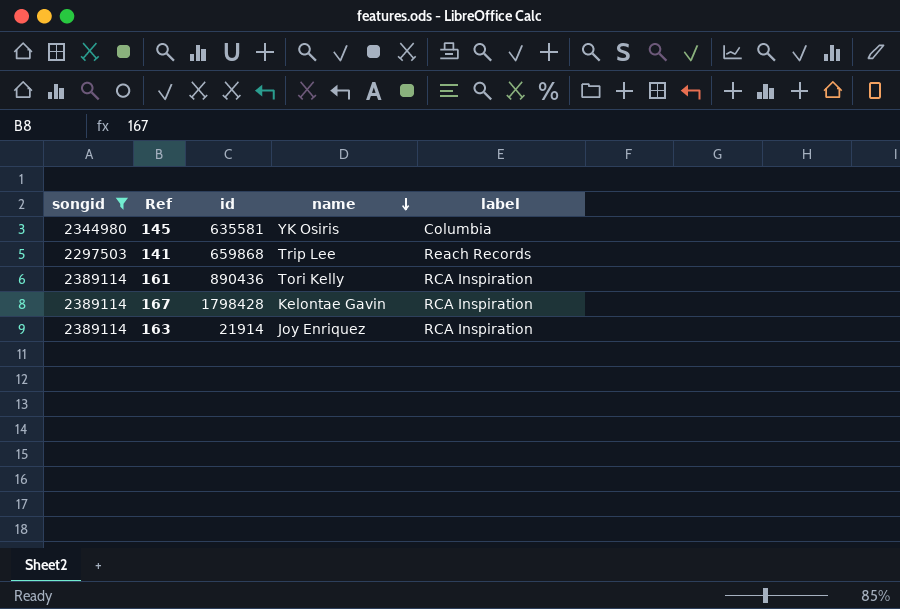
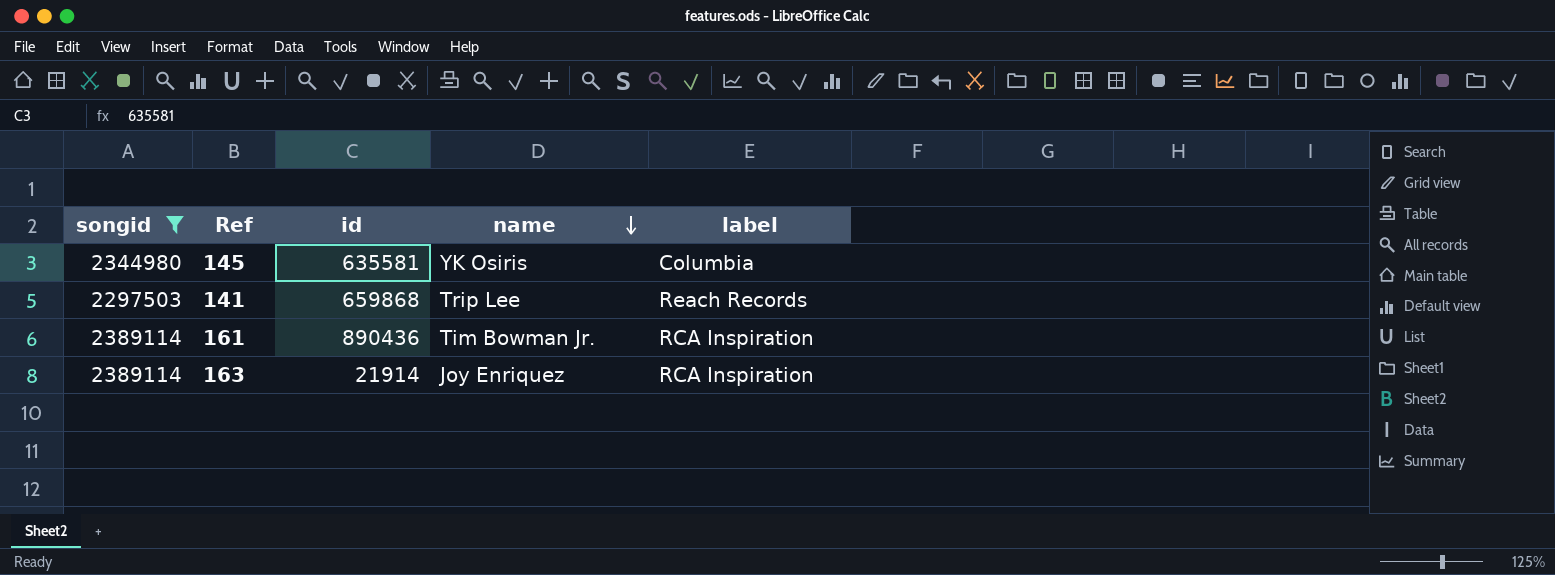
row 167: 2389114 | 1798428 | Kelontae Gavin | RCA Inspiration -> none
161 | name: Tori Kelly -> Tim Bowman Jr.

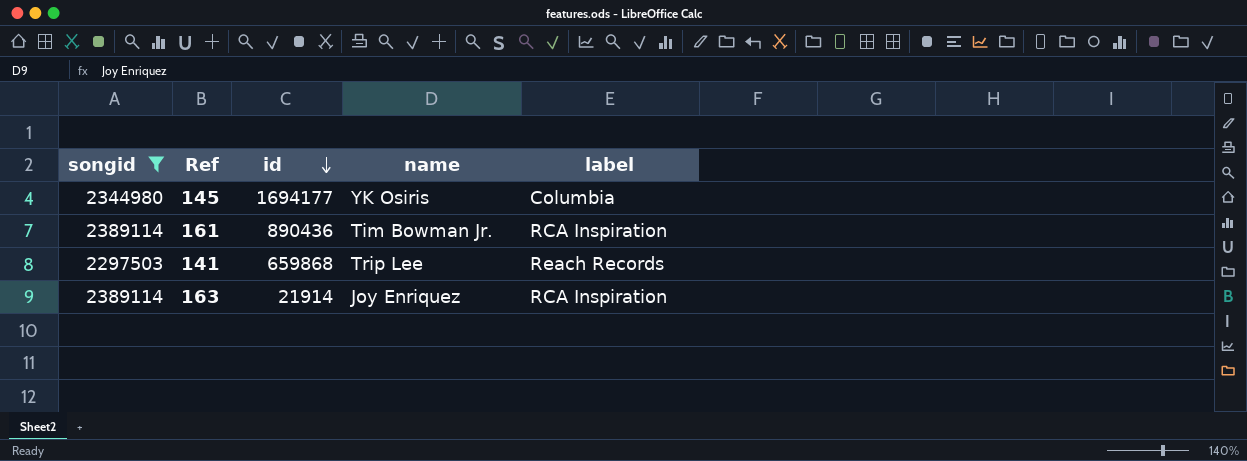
row order: name descending -> id descending
145 | id: 635581 -> 1694177

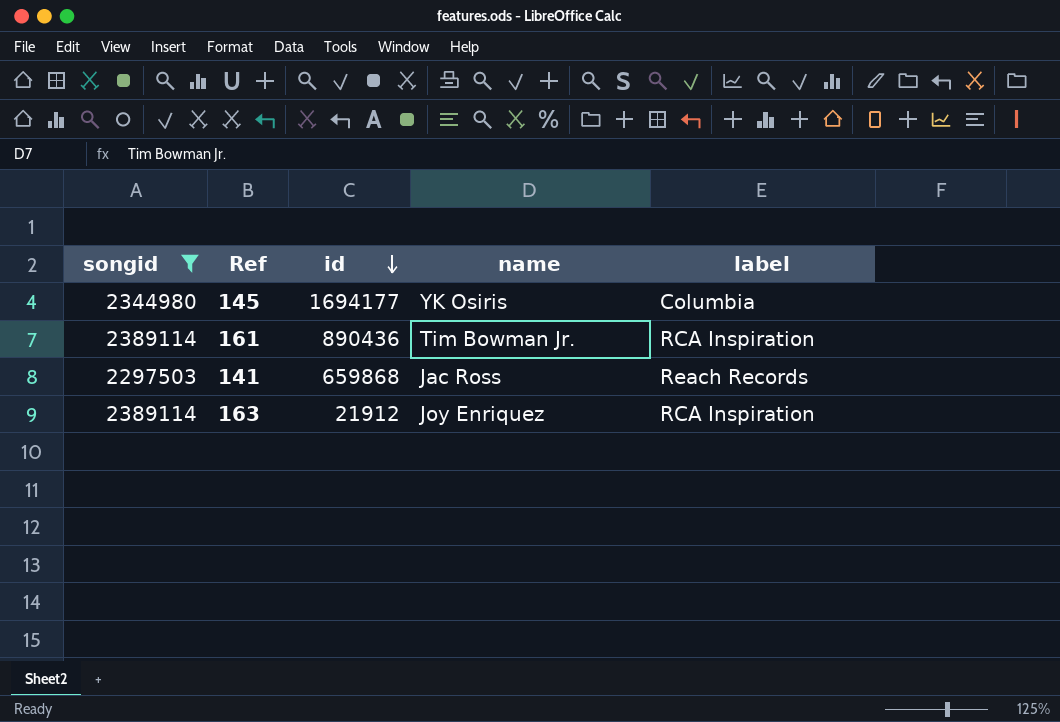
141 | name: Trip Lee -> Jac Ross
163 | id: 21914 -> 21912

